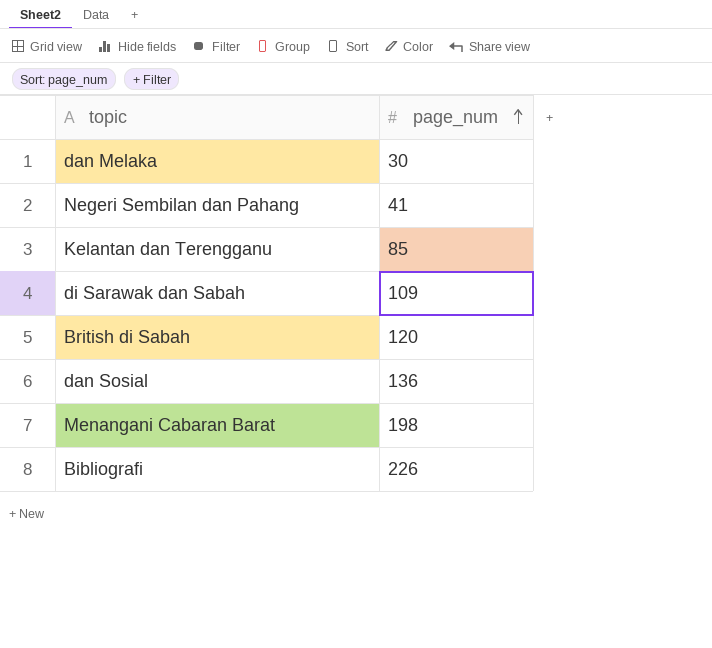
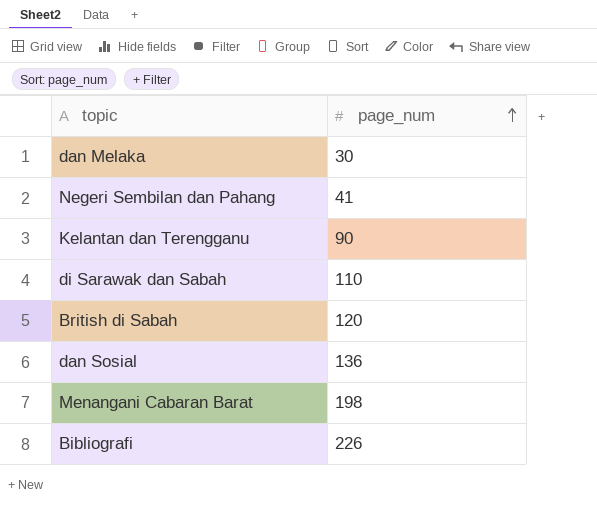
Kelantan dan Terengganu | page_num: 85 -> 90
di Sarawak dan Sabah | page_num: 109 -> 110

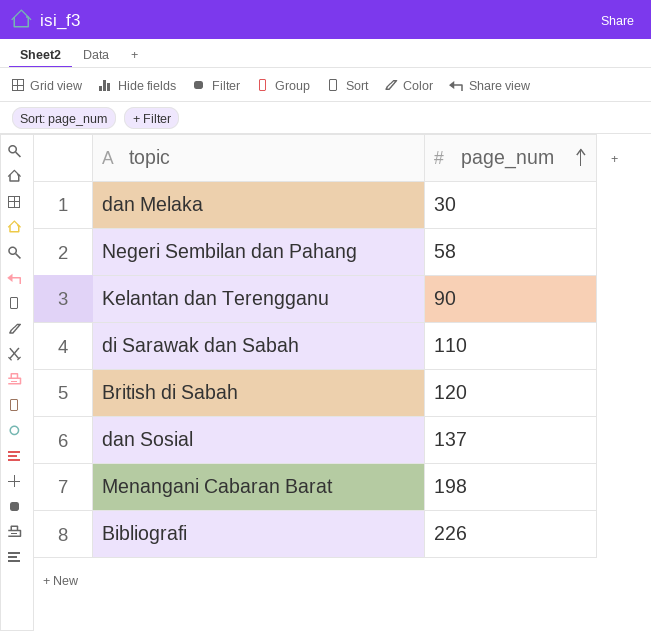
Negeri Sembilan dan Pahang | page_num: 41 -> 58
dan Sosial | page_num: 136 -> 137

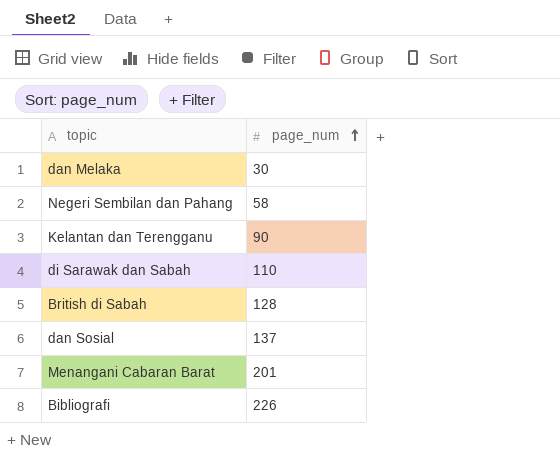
British di Sabah | page_num: 120 -> 128
Menangani Cabaran Barat | page_num: 198 -> 201

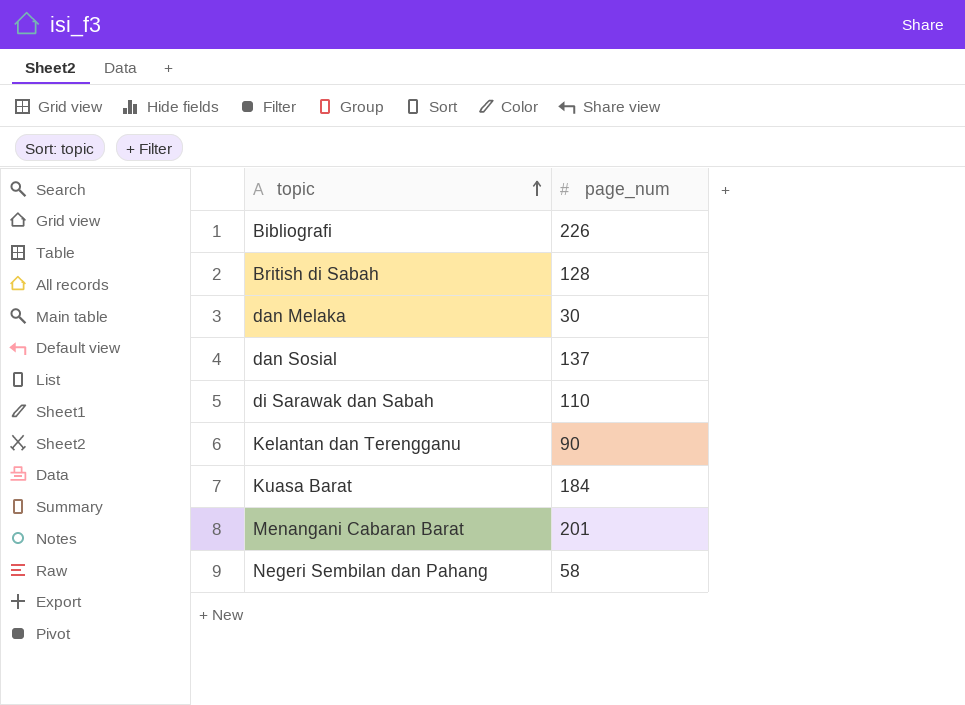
row order: page_num ascending -> topic ascending
row Kuasa Barat: none -> 184

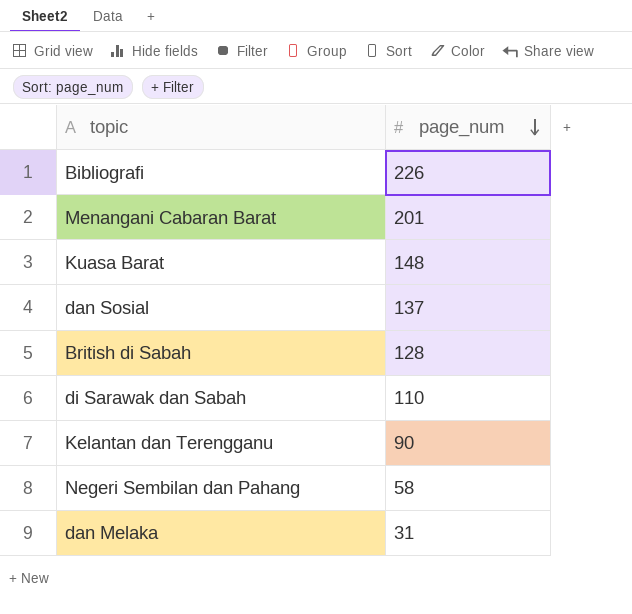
row order: topic ascending -> page_num descending
Kuasa Barat | page_num: 184 -> 148
dan Melaka | page_num: 30 -> 31

